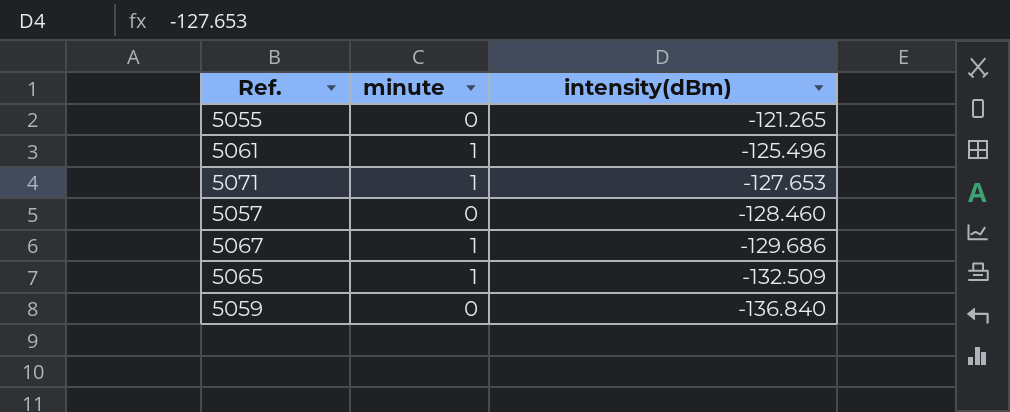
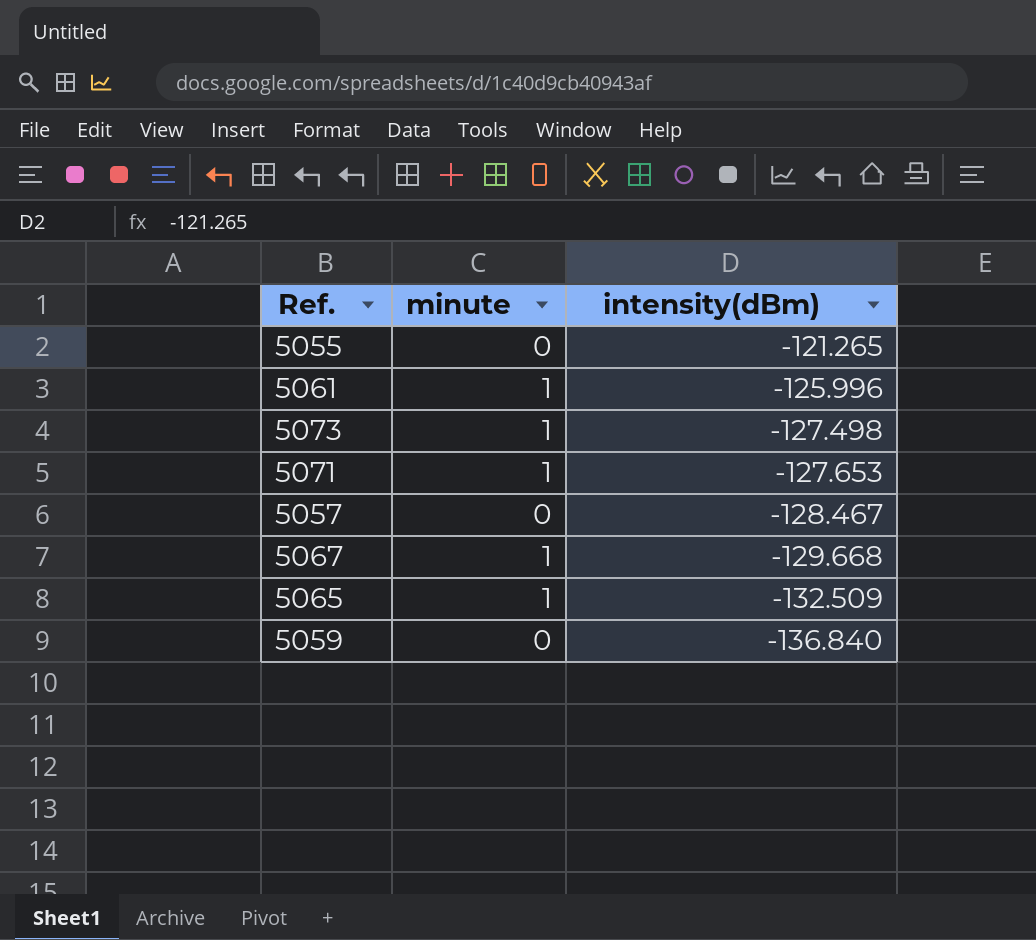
5061 | intensity(dBm): -125.496 -> -125.996
row 5073: none -> 1 | -127.498
5057 | intensity(dBm): -128.460 -> -128.467
5067 | intensity(dBm): -129.686 -> -129.668

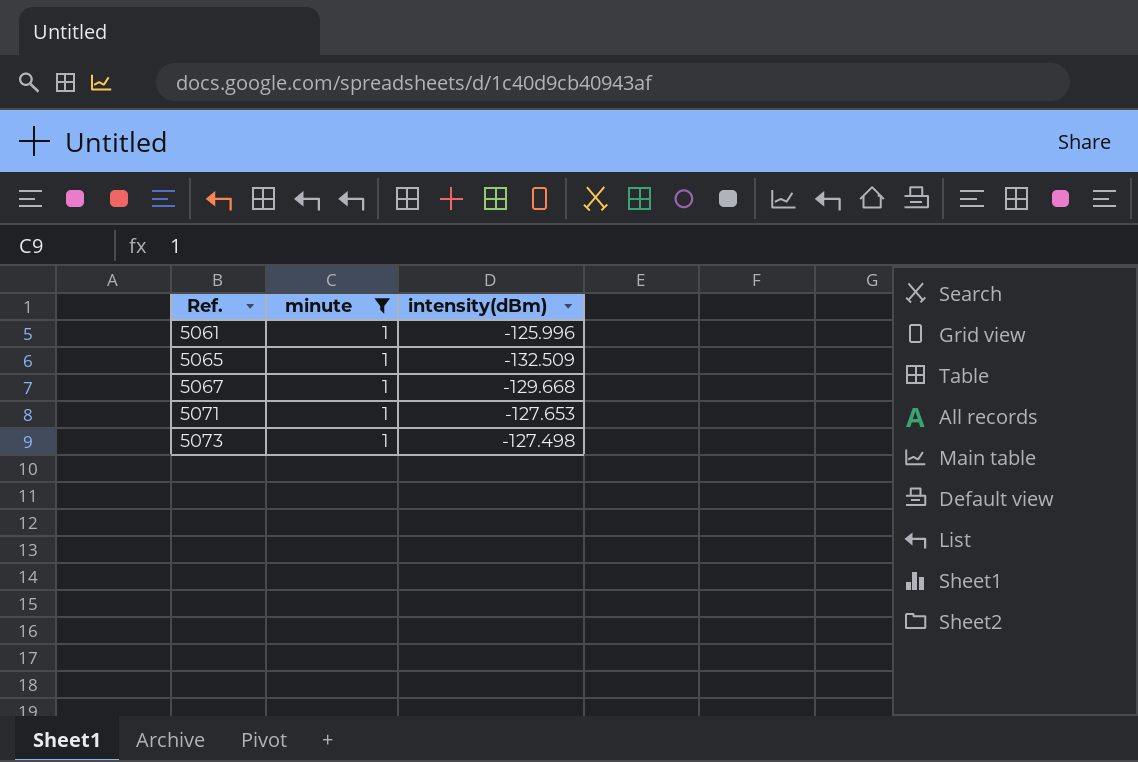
filter: none -> minute = 1
row order: intensity(dBm) descending -> Ref. ascending

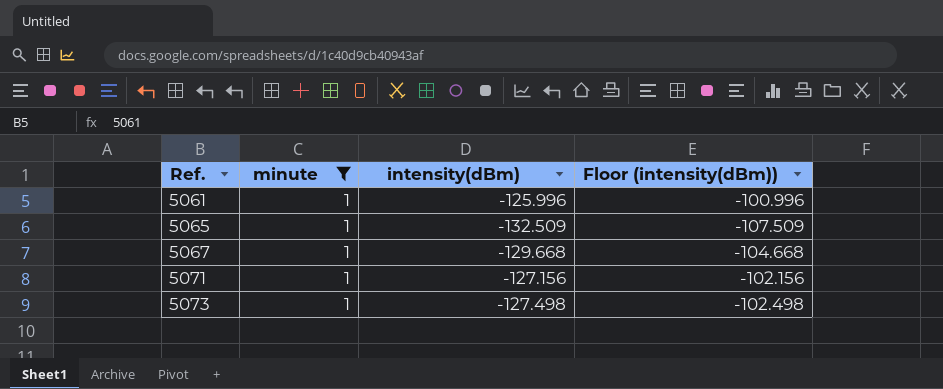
column Floor (intensity(dBm)) | formula: none -> [intensity(dBm)] + 25
5071 | intensity(dBm): -127.653 -> -127.156

